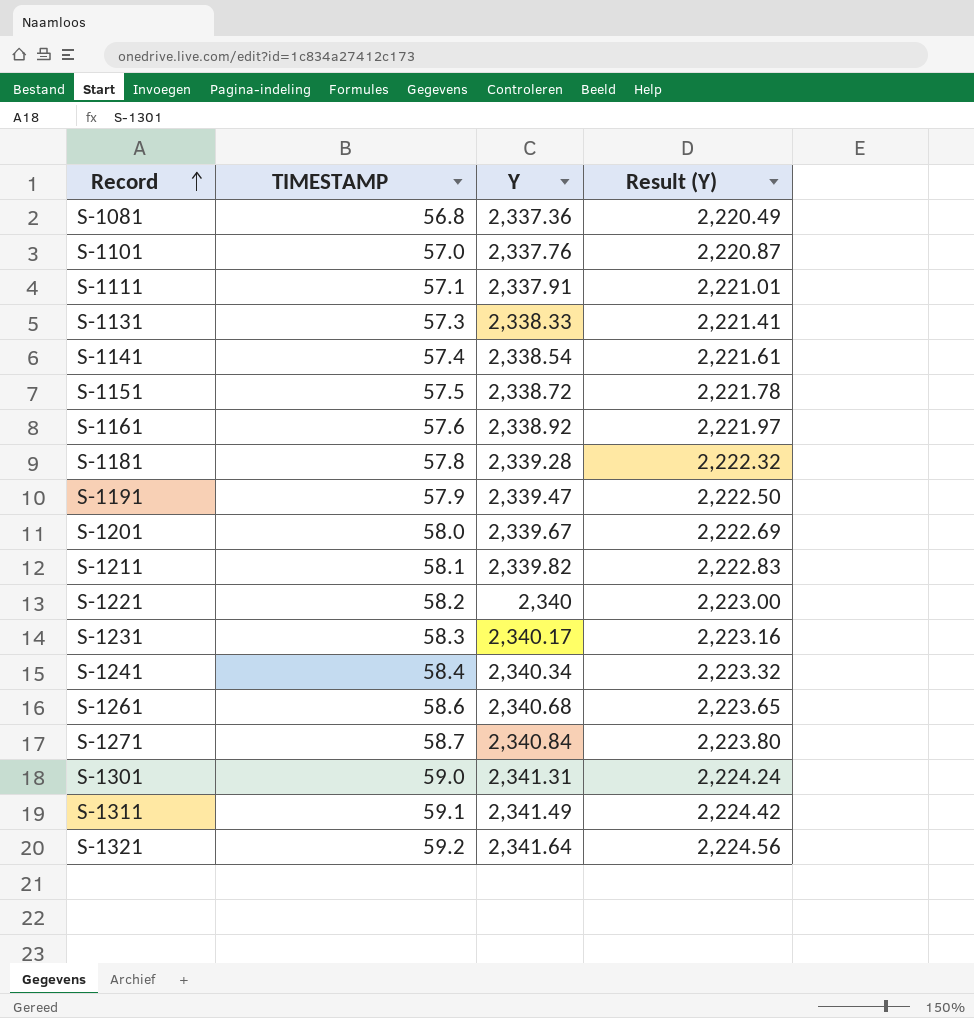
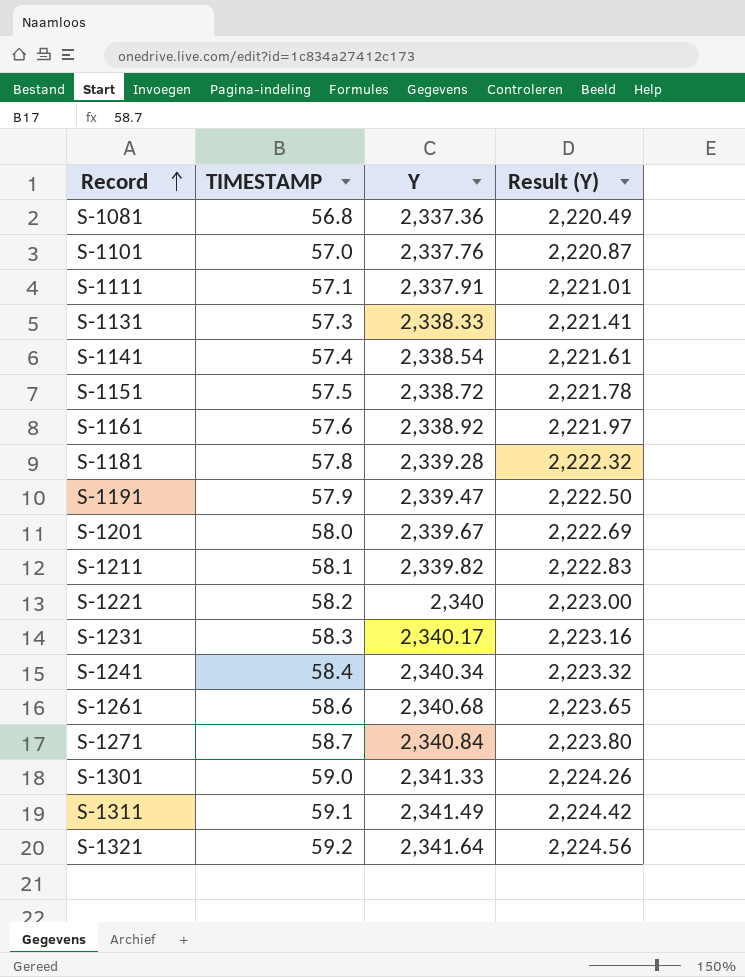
S-1301 | Y: 2,341.31 -> 2,341.33
S-1301 | Result (Y): 2,224.24 -> 2,224.26

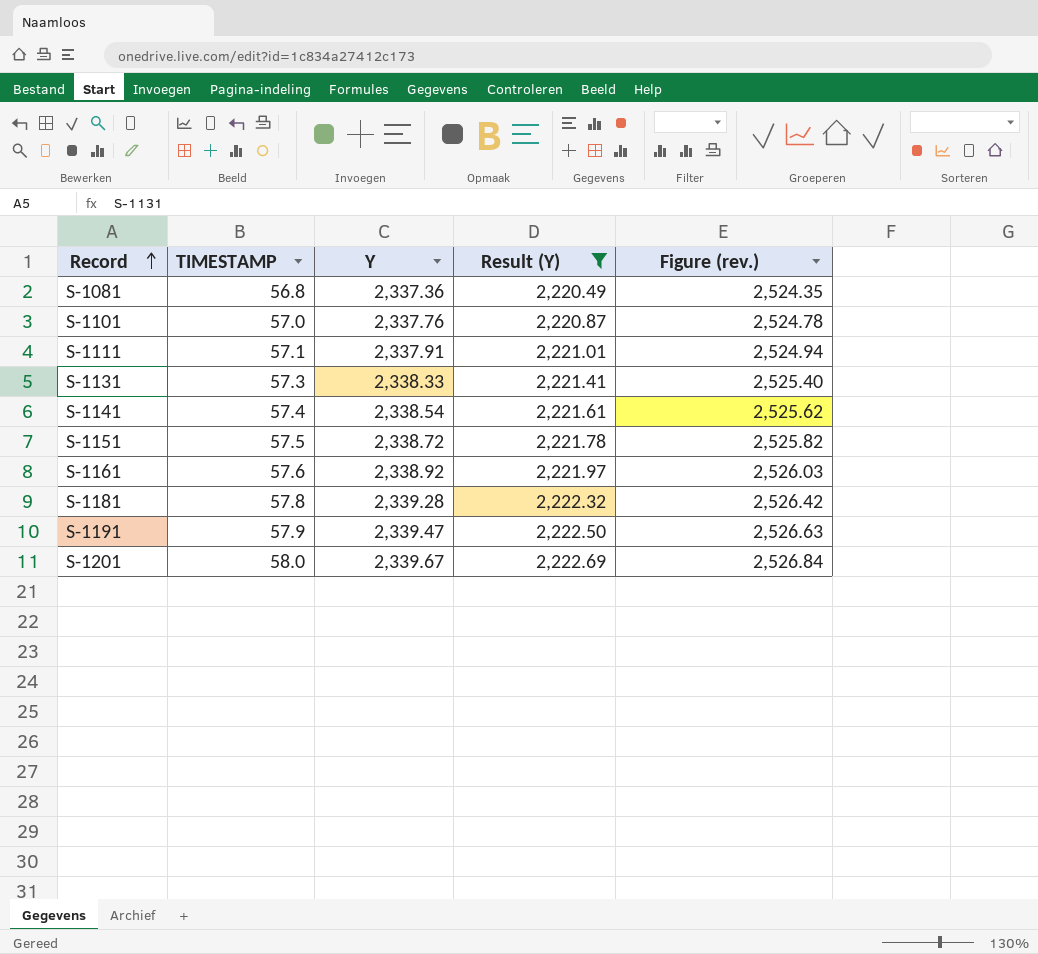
filter: none -> Result (Y) <= 2,222.69
column Figure (rev.) | formula: none -> [Y] * 1.08

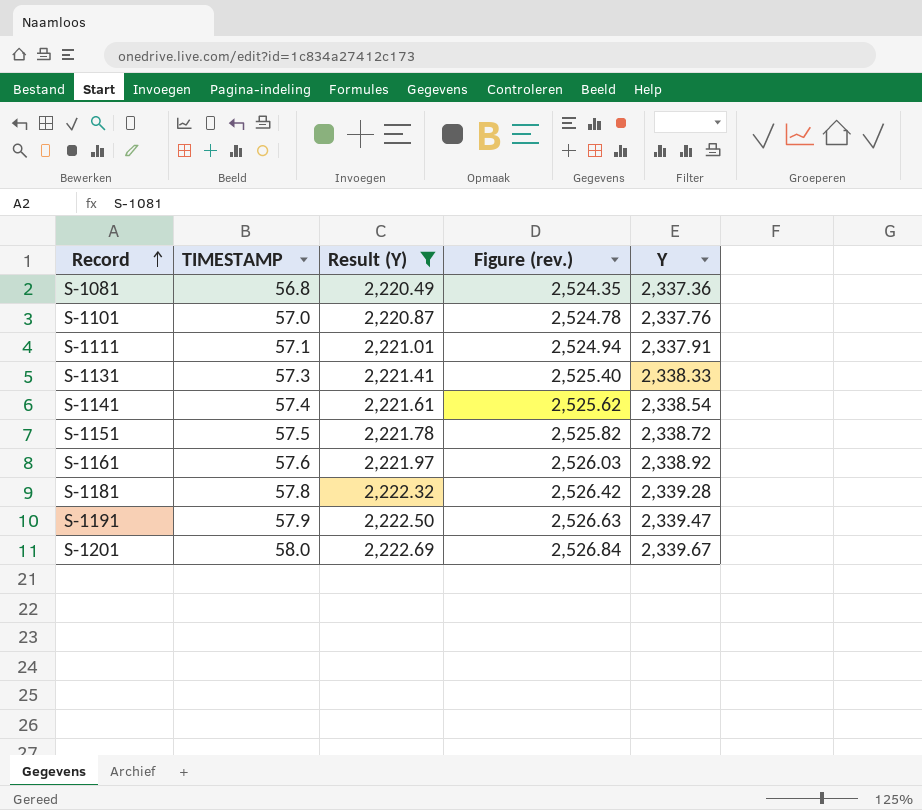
column Y | position: 3 -> 5

